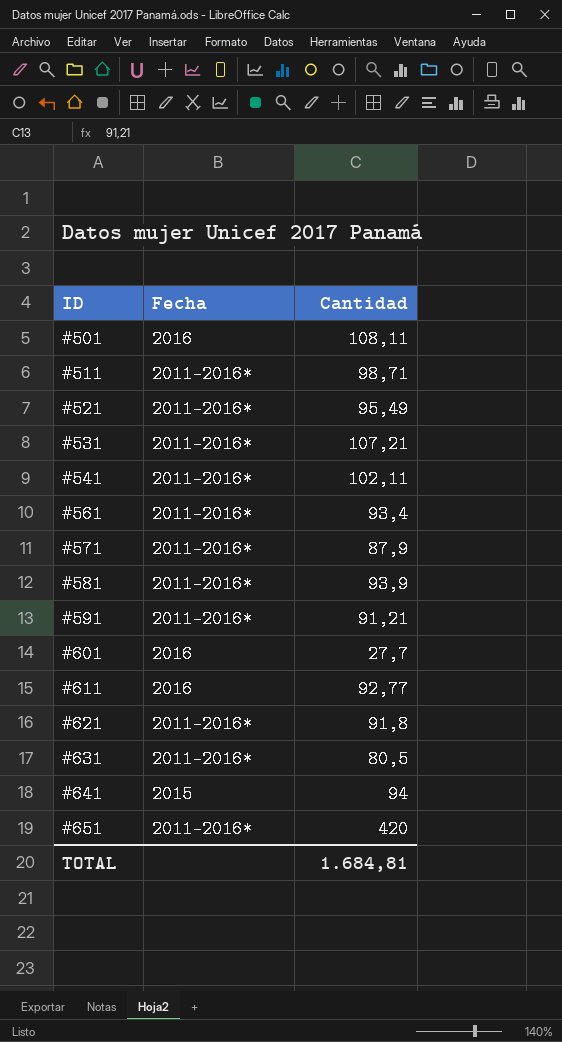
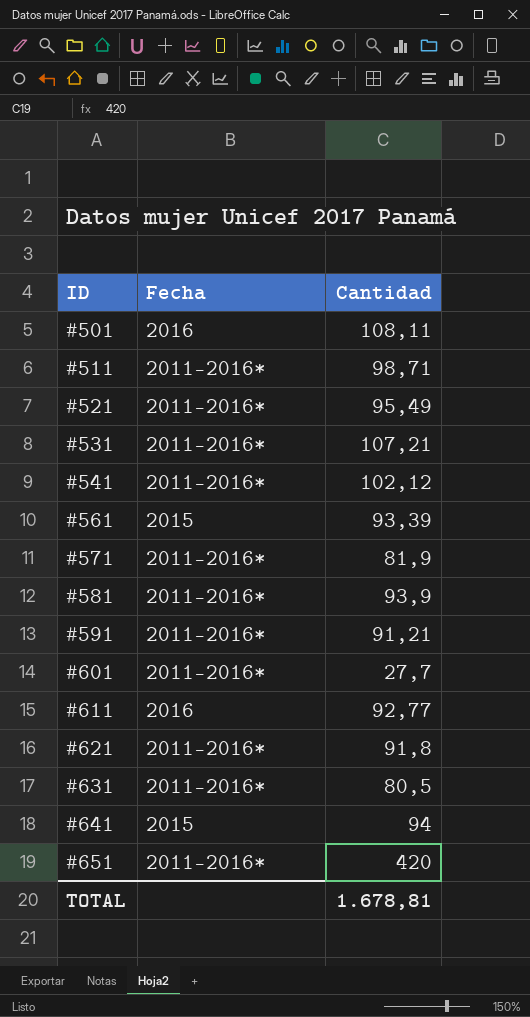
#541 | Cantidad: 102,11 -> 102,12
#561 | Fecha: 2011–2016* -> 2015
#561 | Cantidad: 93,4 -> 93,39
#571 | Cantidad: 87,9 -> 81,9
#601 | Fecha: 2016 -> 2011–2016*
TOTAL | Cantidad: 1.684,81 -> 1.678,81

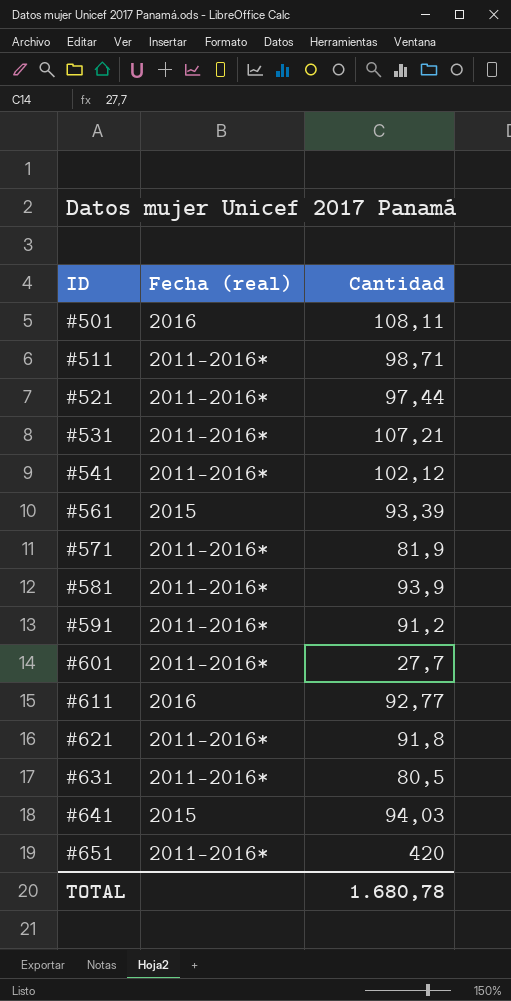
column name: Fecha -> Fecha (real)
#521 | Cantidad: 95,49 -> 97,44
#591 | Cantidad: 91,21 -> 91,2
#641 | Cantidad: 94 -> 94,03
TOTAL | Cantidad: 1.678,81 -> 1.680,78

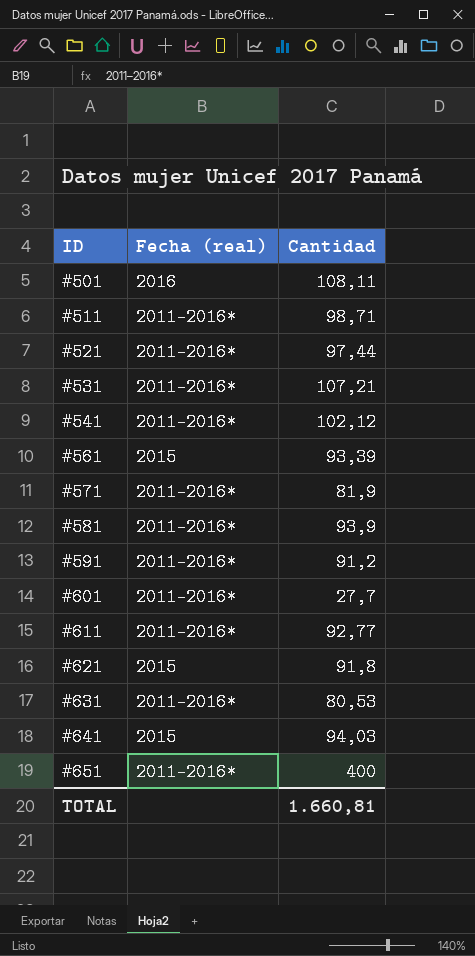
#611 | Fecha (real): 2016 -> 2011–2016*
#621 | Fecha (real): 2011–2016* -> 2015
#631 | Cantidad: 80,5 -> 80,53
#651 | Cantidad: 420 -> 400
TOTAL | Cantidad: 1.680,78 -> 1.660,81

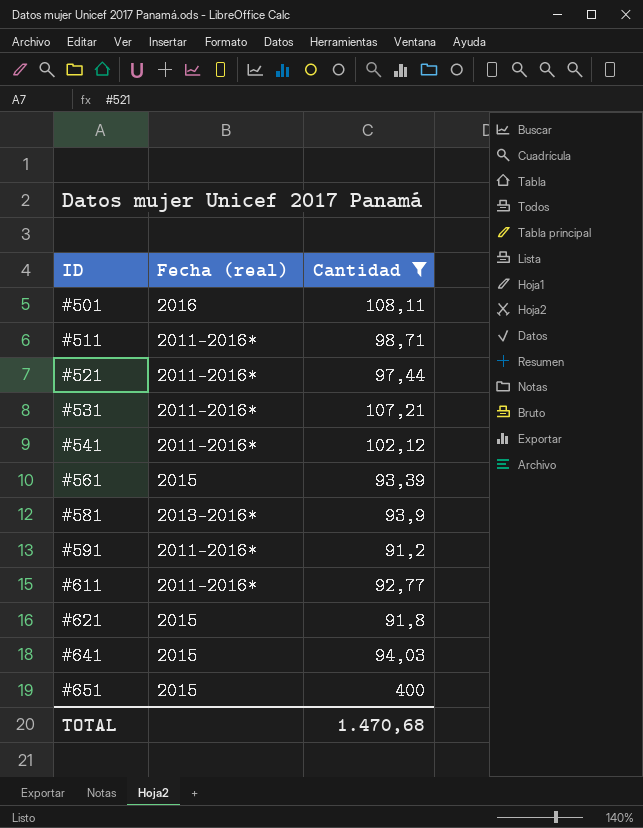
filter: none -> Cantidad >= 91,2
#581 | Fecha (real): 2011–2016* -> 2013–2016*
#651 | Fecha (real): 2011–2016* -> 2015
TOTAL | Cantidad: 1.660,81 -> 1.470,68

